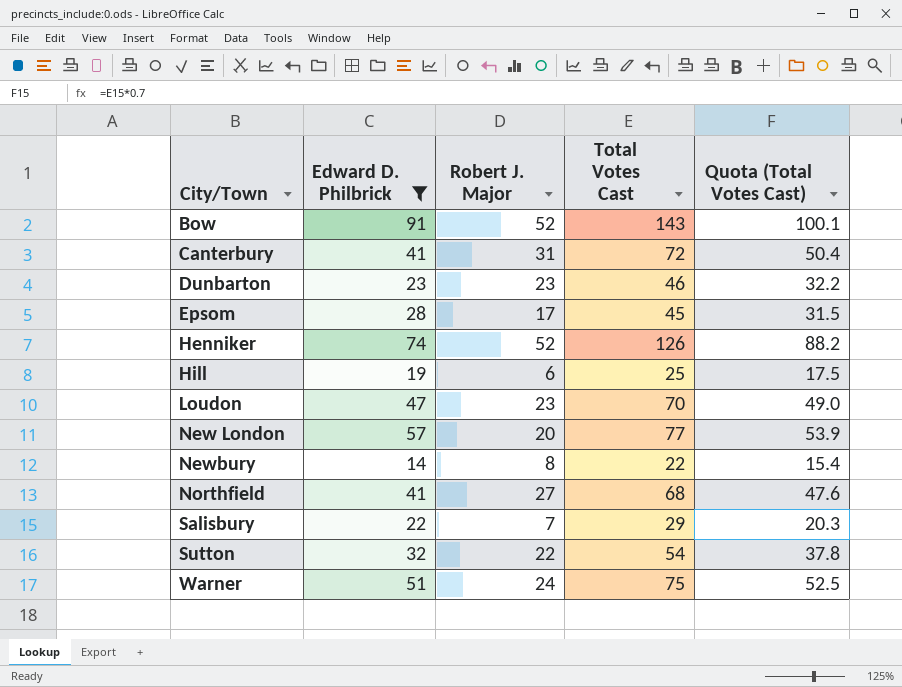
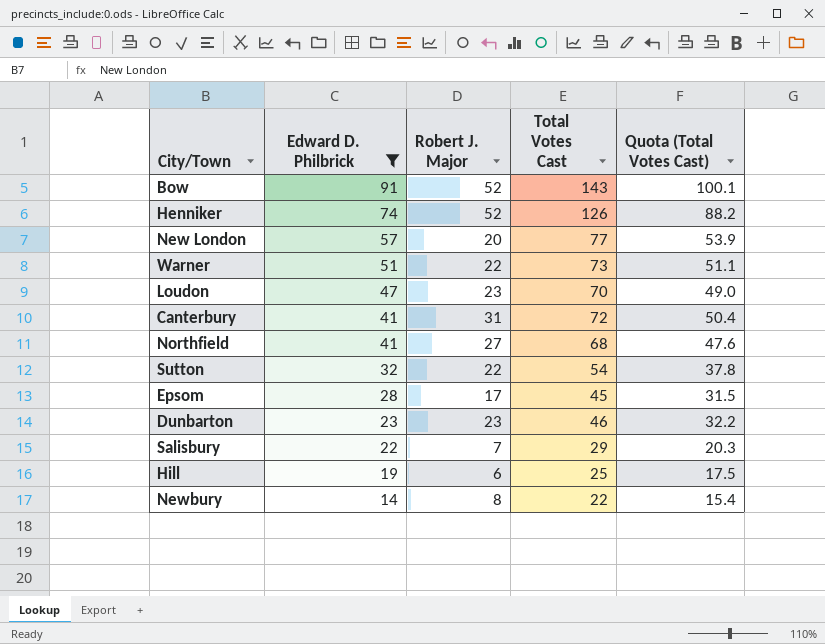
row order: City/Town ascending -> Edward D. Philbrick descending
Warner | Robert J. Major: 24 -> 22
Warner | Total Votes Cast: 75 -> 73
Warner | Quota (Total Votes Cast): 52.5 -> 51.1

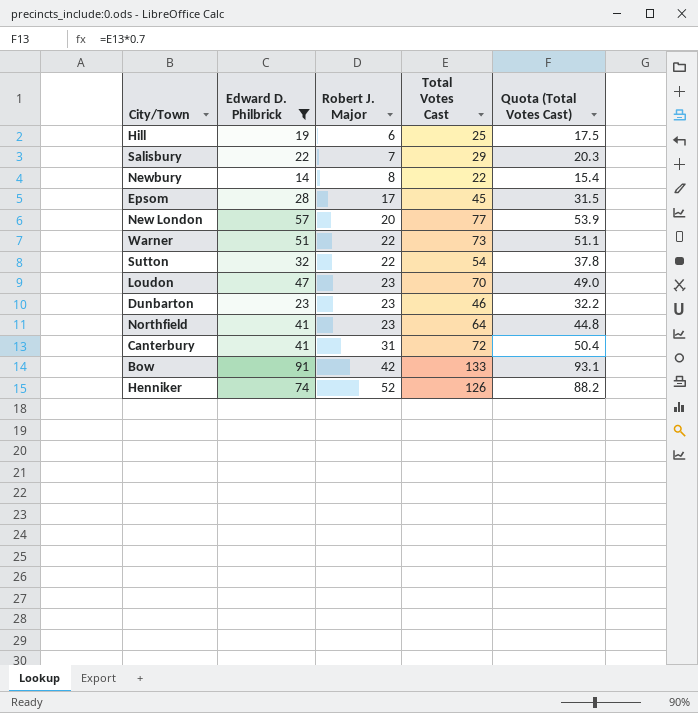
row order: Edward D. Philbrick descending -> Robert J. Major ascending
Northfield | Robert J. Major: 27 -> 23
Northfield | Total Votes Cast: 68 -> 64
Northfield | Quota (Total Votes Cast): 47.6 -> 44.8
Bow | Robert J. Major: 52 -> 42
Bow | Total Votes Cast: 143 -> 133
Bow | Quota (Total Votes Cast): 100.1 -> 93.1

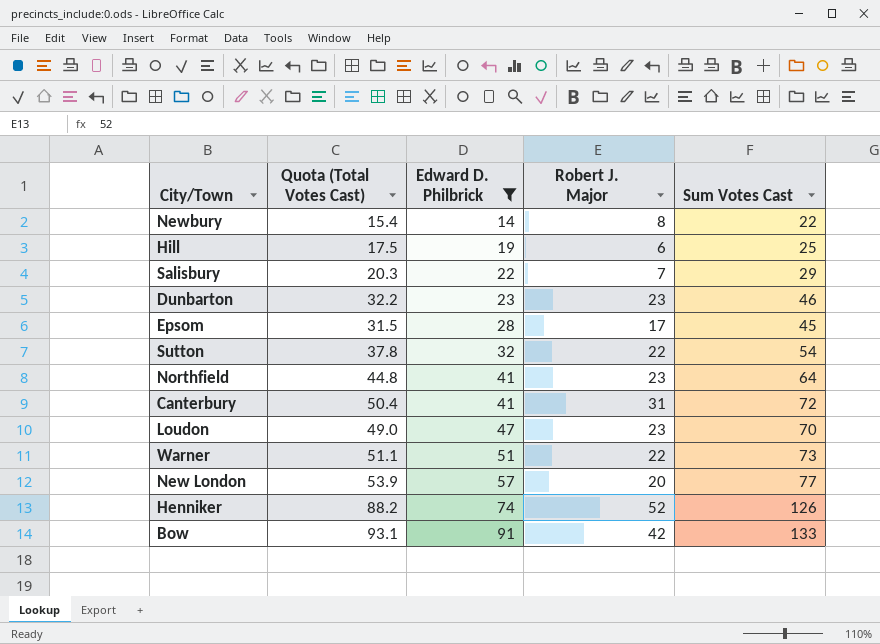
row order: Robert J. Major ascending -> Edward D. Philbrick ascending
column Quota (Total Votes Cast) | position: 5 -> 2
column name: Total Votes Cast -> Sum Votes Cast

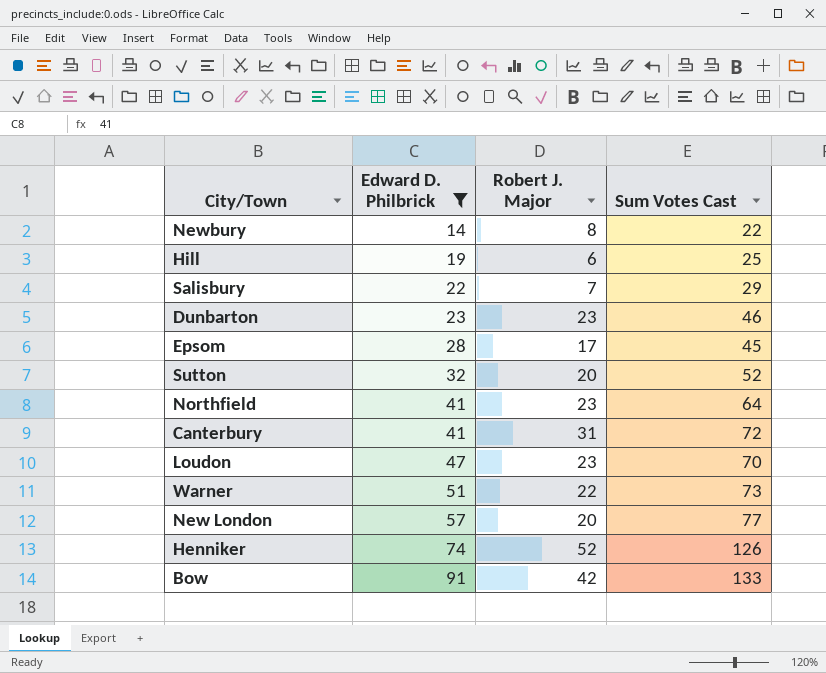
column Quota (Total Votes Cast) | formula: [Sum Votes Cast] * 0.7 -> none
Sutton | Robert J. Major: 22 -> 20
Sutton | Sum Votes Cast: 54 -> 52

